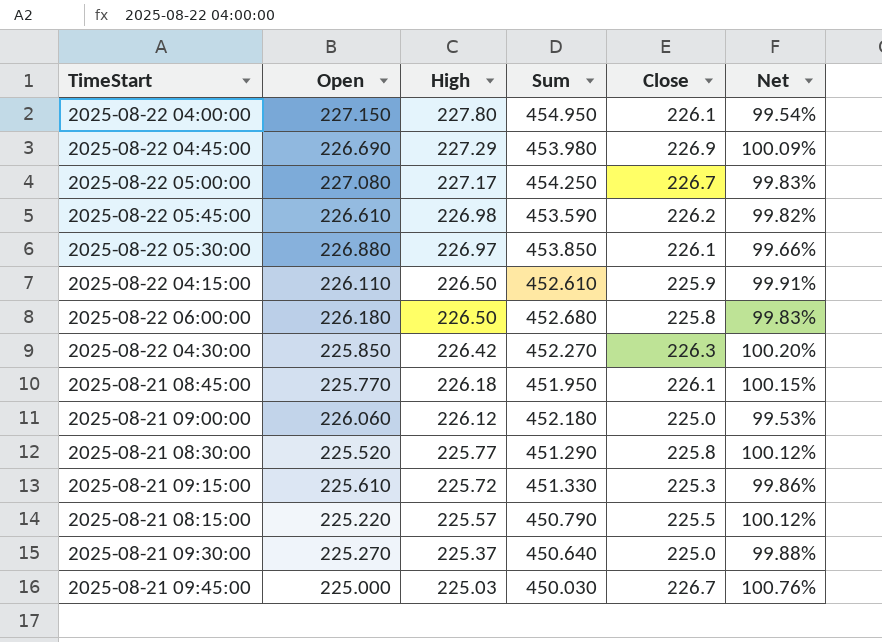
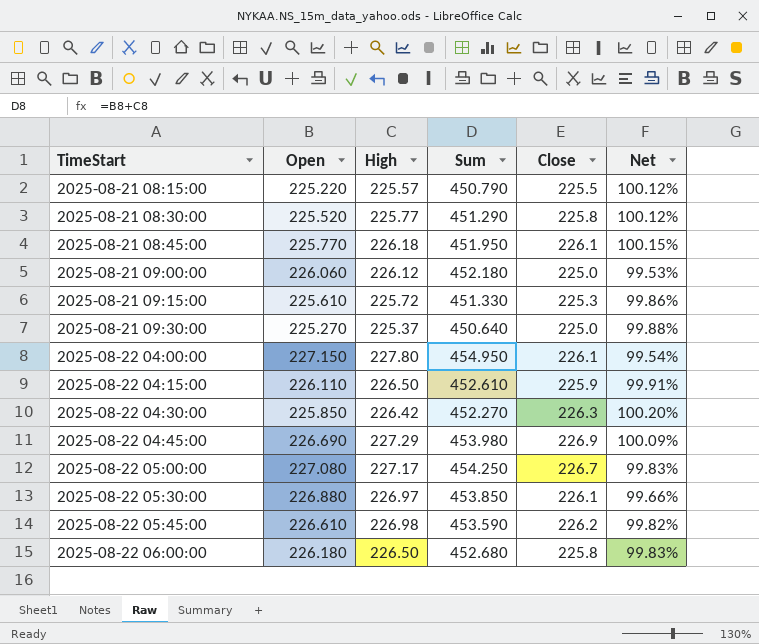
row order: High descending -> TimeStart ascending
row 2025-08-21 09:45:00: 225.000 | 225.03 | 450.030 | 226.7 | 100.76% -> none

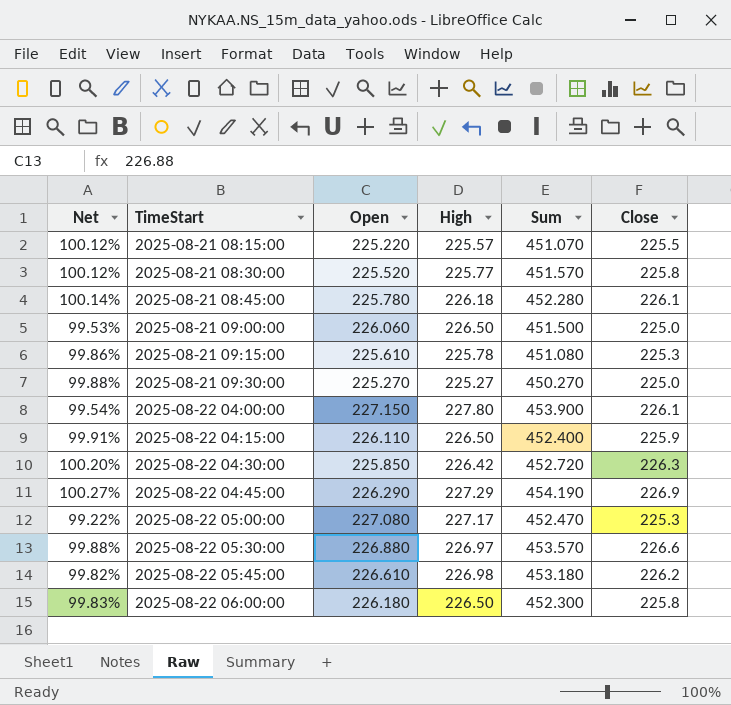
column Net | position: 6 -> 1
column Sum | formula: [Open] + [High] -> [High] + [Close]
2025-08-21 08:45:00 | Net: 100.15% -> 100.14%
2025-08-21 08:45:00 | Open: 225.770 -> 225.780
2025-08-21 09:00:00 | High: 226.12 -> 226.50
2025-08-21 09:15:00 | High: 225.72 -> 225.78
2025-08-21 09:30:00 | High: 225.37 -> 225.27
2025-08-22 04:45:00 | Net: 100.09% -> 100.27%
2025-08-22 04:45:00 | Open: 226.690 -> 226.290
2025-08-22 05:00:00 | Net: 99.83% -> 99.22%
2025-08-22 05:00:00 | Close: 226.7 -> 225.3
2025-08-22 05:30:00 | Net: 99.66% -> 99.88%
2025-08-22 05:30:00 | Close: 226.1 -> 226.6

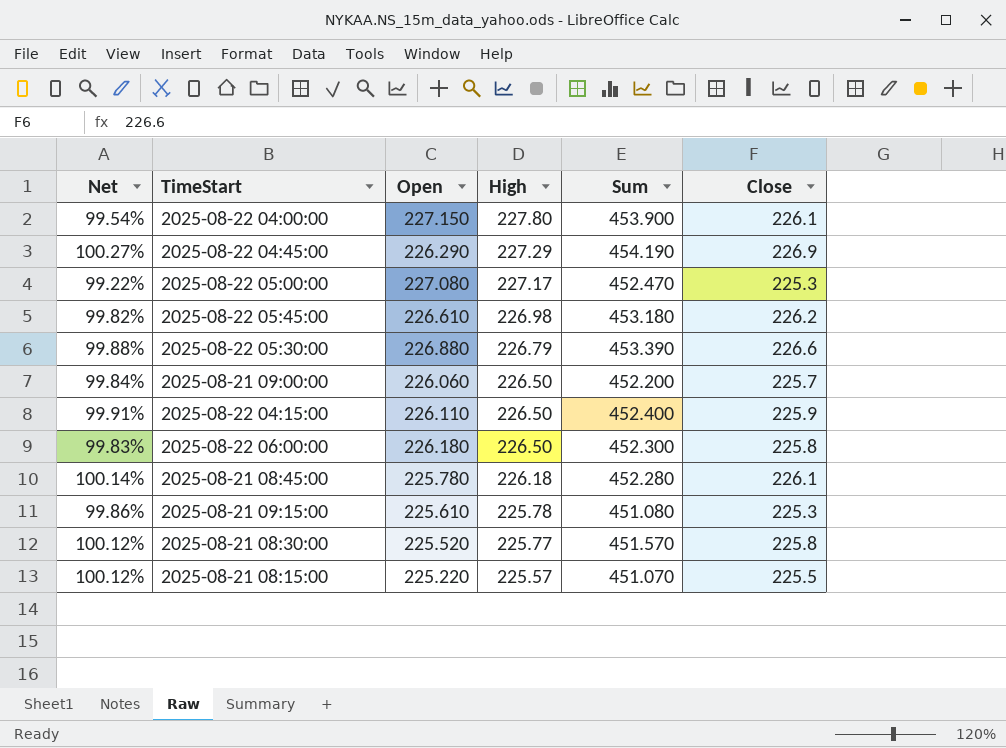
row order: TimeStart ascending -> High descending
row 2025-08-21 09:30:00: 99.88% | 225.270 | 225.27 | 450.270 | 225.0 -> none
row 2025-08-22 04:30:00: 100.20% | 225.850 | 226.42 | 452.720 | 226.3 -> none
2025-08-22 05:30:00 | High: 226.97 -> 226.79
2025-08-22 05:30:00 | Sum: 453.570 -> 453.390
2025-08-21 09:00:00 | Net: 99.53% -> 99.84%
2025-08-21 09:00:00 | Sum: 451.500 -> 452.200
2025-08-21 09:00:00 | Close: 225.0 -> 225.7

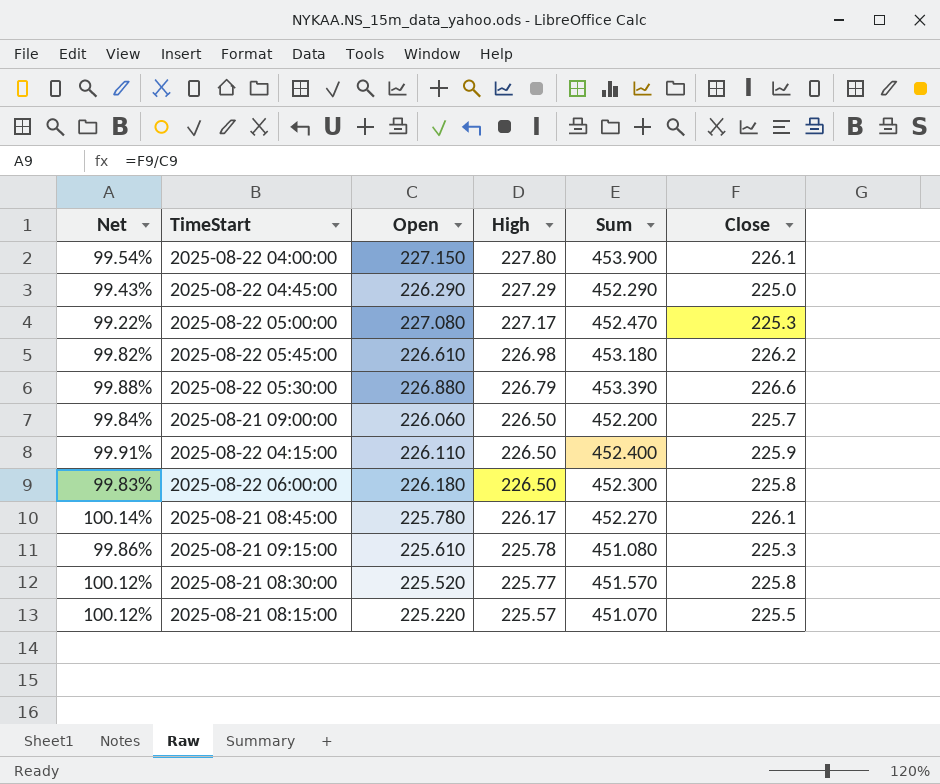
2025-08-22 04:45:00 | Net: 100.27% -> 99.43%
2025-08-22 04:45:00 | Sum: 454.190 -> 452.290
2025-08-22 04:45:00 | Close: 226.9 -> 225.0
2025-08-21 08:45:00 | High: 226.18 -> 226.17
2025-08-21 08:45:00 | Sum: 452.280 -> 452.270

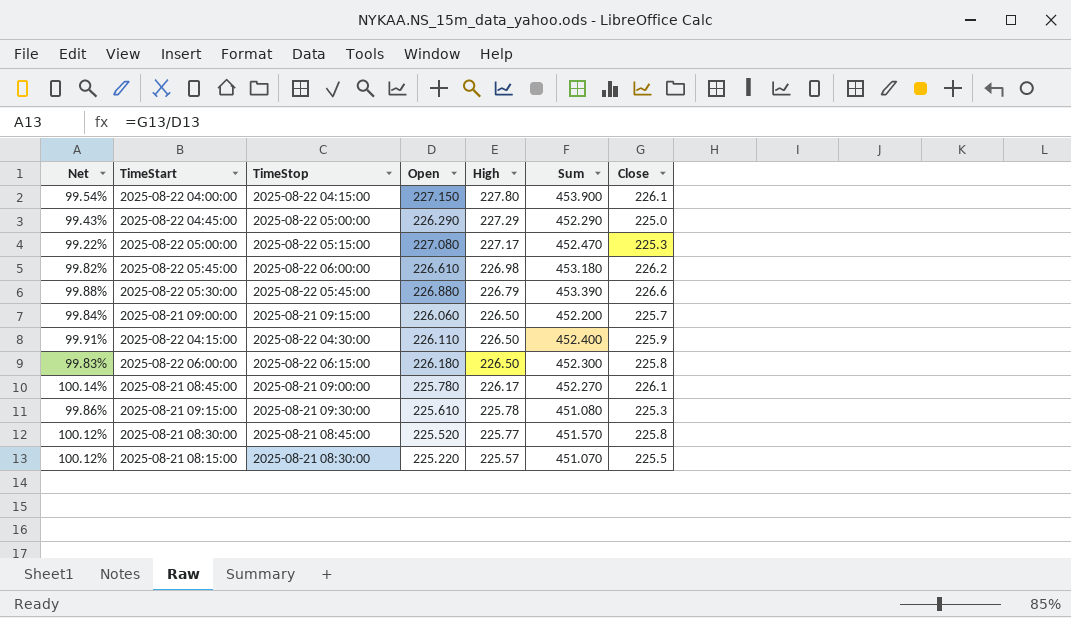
column TimeStop | position: none -> 3

